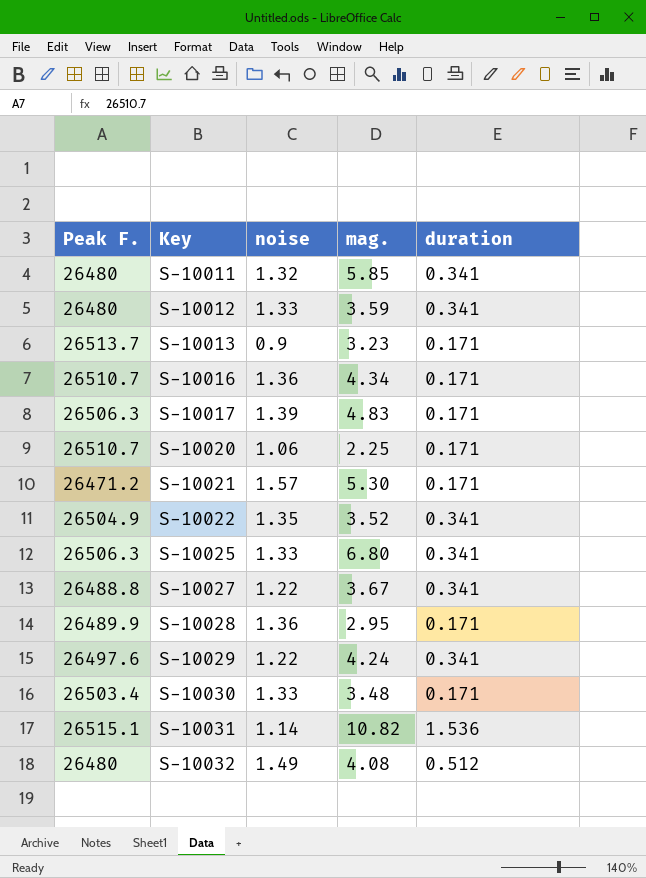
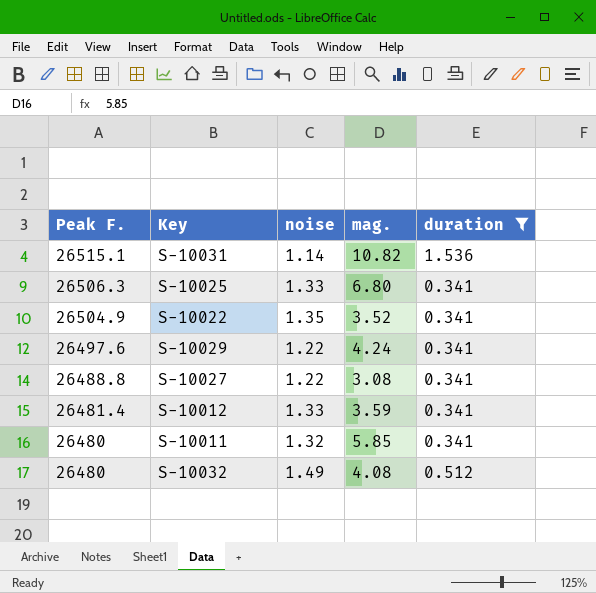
filter: none -> duration != 0.171
row order: Key ascending -> Peak F. descending
S-10027 | mag.: 3.67 -> 3.08
S-10012 | Peak F.: 26480 -> 26481.4

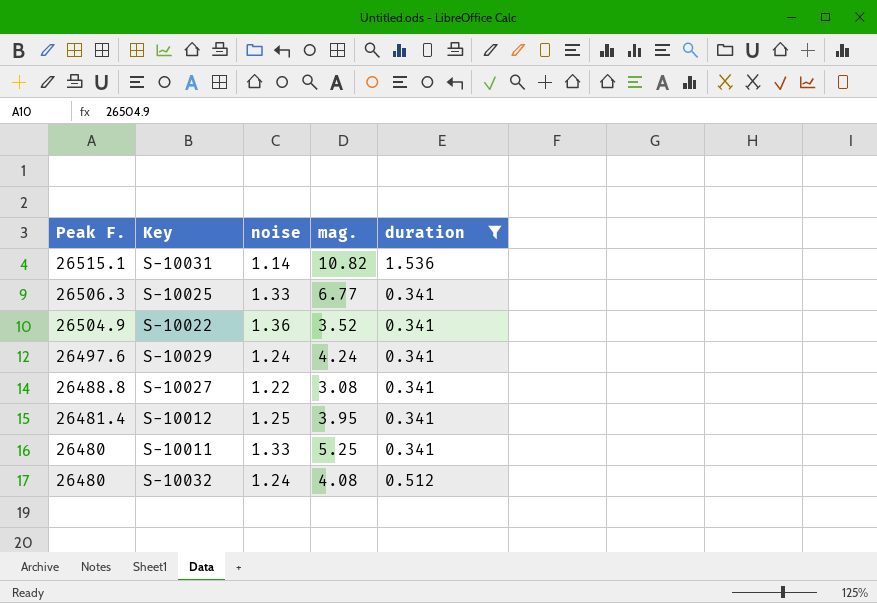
S-10025 | mag.: 6.80 -> 6.77
S-10022 | noise: 1.35 -> 1.36
S-10029 | noise: 1.22 -> 1.24
S-10012 | noise: 1.33 -> 1.25
S-10012 | mag.: 3.59 -> 3.95
S-10011 | noise: 1.32 -> 1.33
S-10011 | mag.: 5.85 -> 5.25
S-10032 | noise: 1.49 -> 1.24

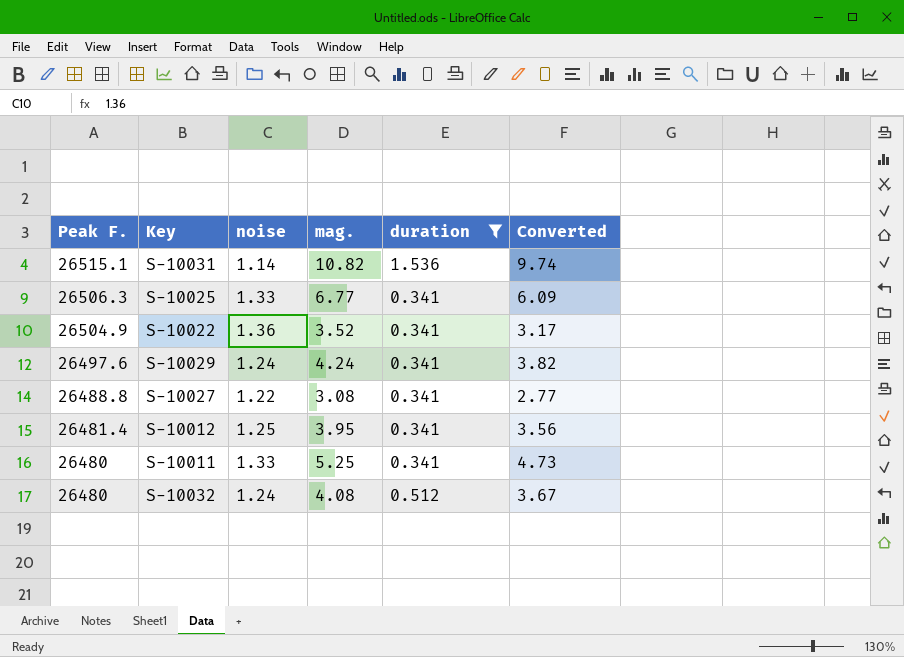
column Converted | formula: none -> [mag.] * 0.9

